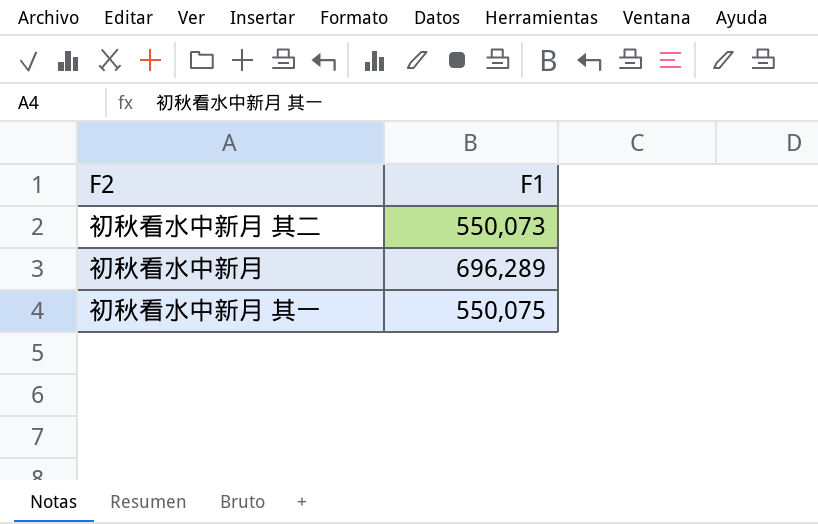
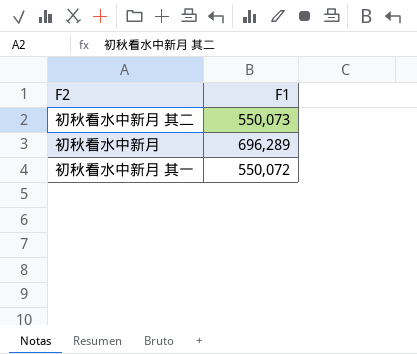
初秋看水中新月 其一 | F1: 550,075 -> 550,072

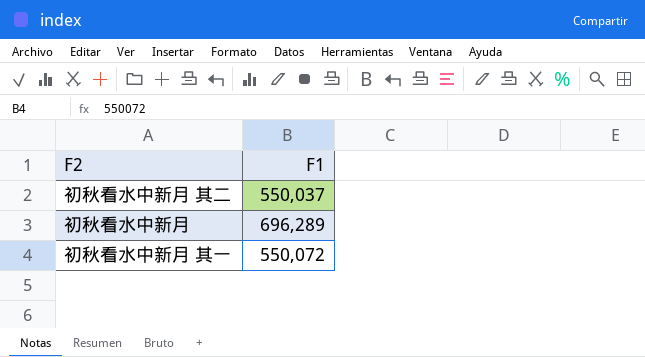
初秋看水中新月 其二 | F1: 550,073 -> 550,037

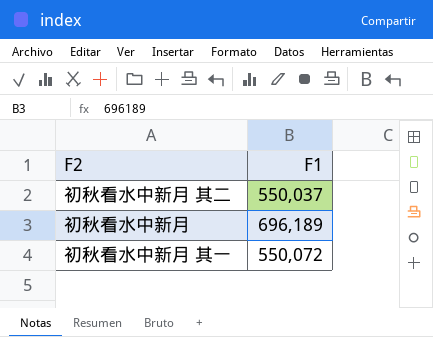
初秋看水中新月 | F1: 696,289 -> 696,189

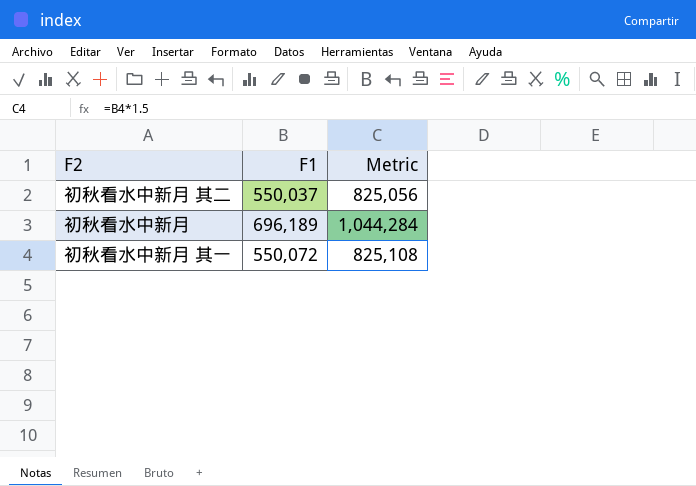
column Metric | formula: none -> [F1] * 1.5

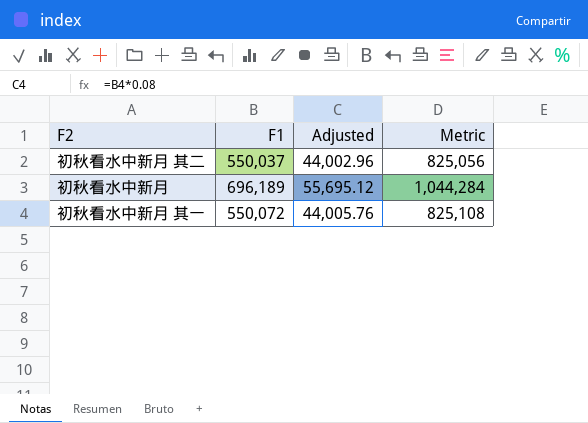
column Adjusted | formula: none -> [F1] * 0.08

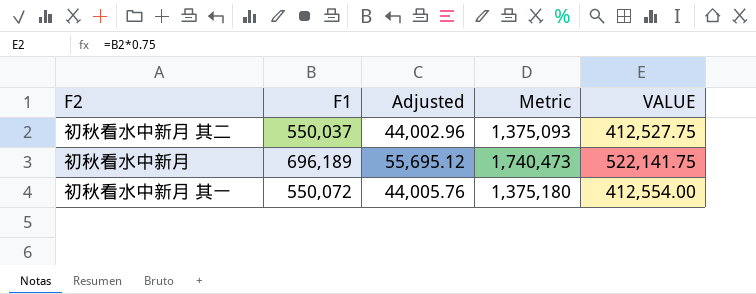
column Metric | formula: [F1] * 1.5 -> [F1] * 2.5
column VALUE | formula: none -> [F1] * 0.75

